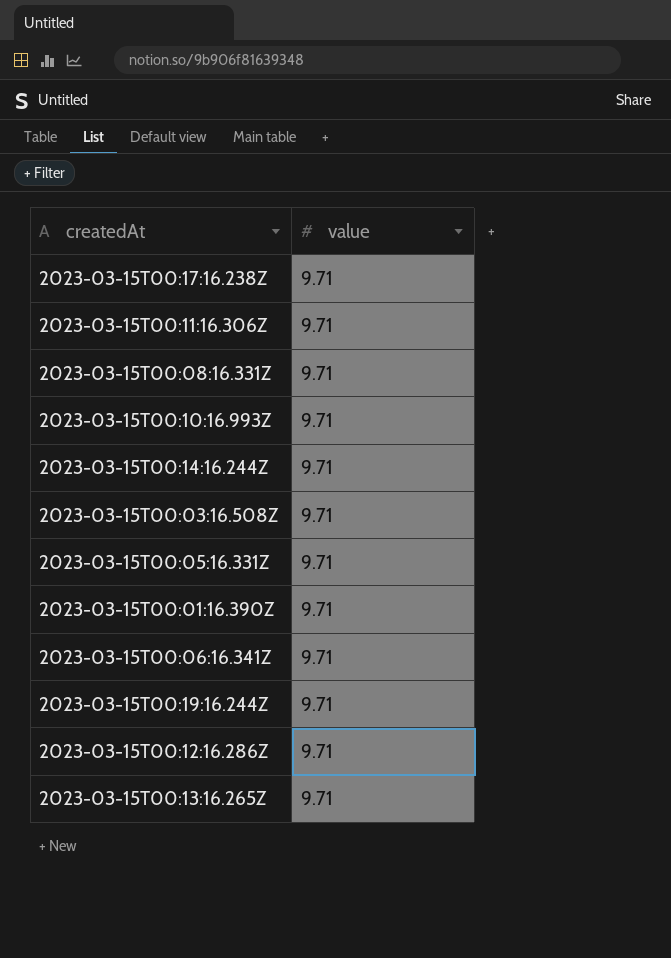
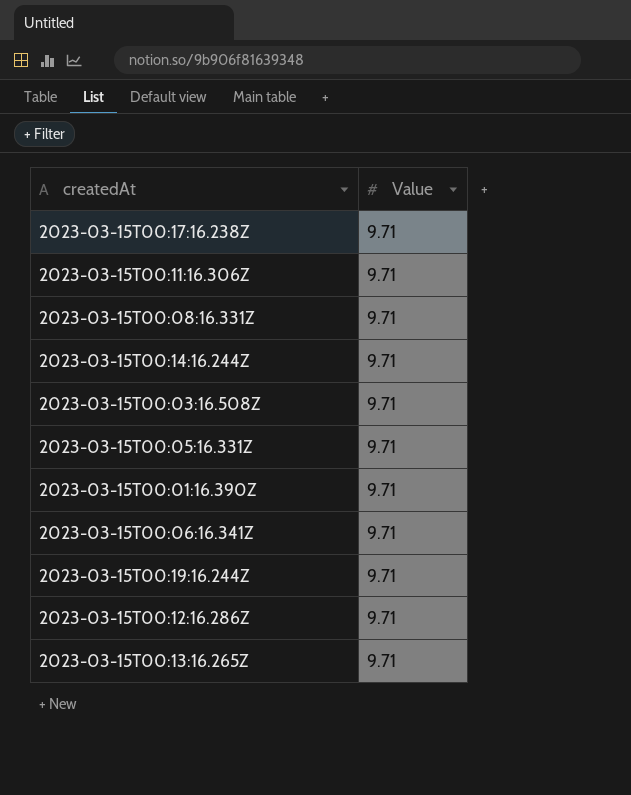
column name: value -> Value
row 2023-03-15T00:10:16.993Z: 9.71 -> none

